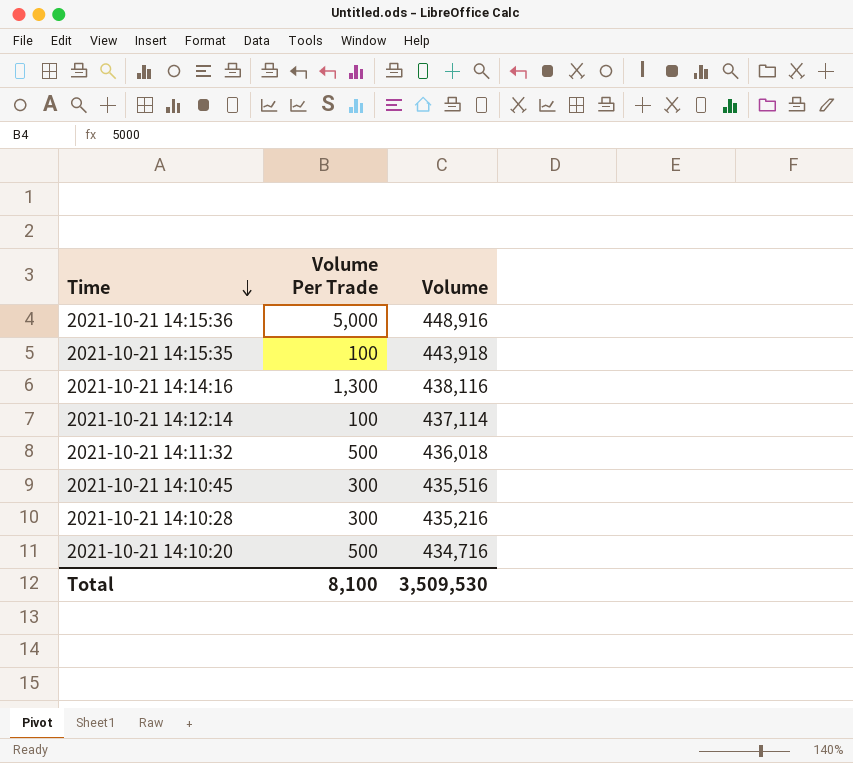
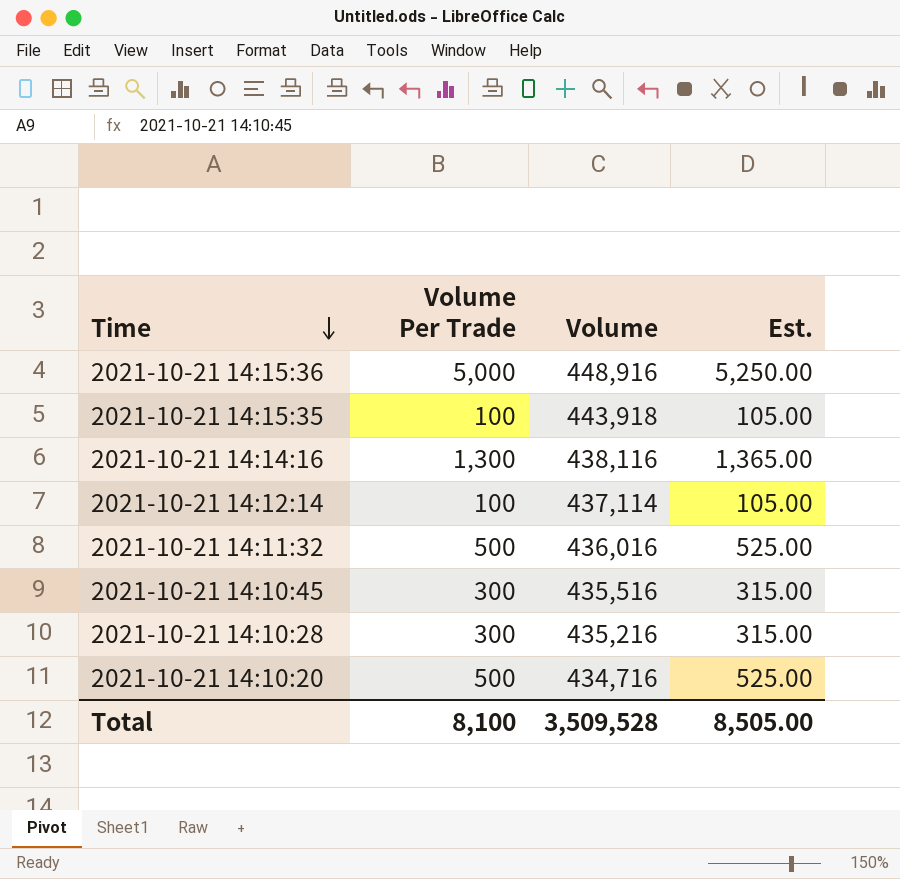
column Est. | formula: none -> [Volume Per Trade] * 1.05
2021-10-21 14:11:32 | Volume: 436,018 -> 436,016
Total | Volume: 3,509,530 -> 3,509,528

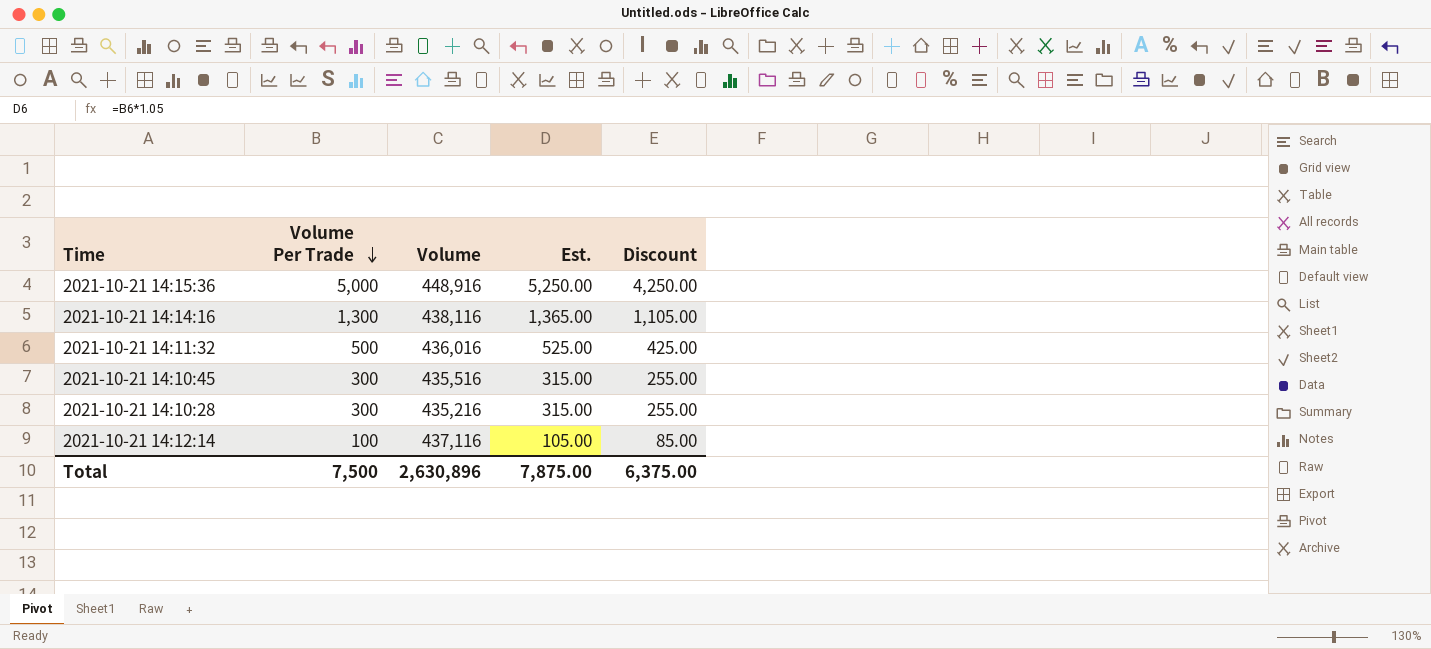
row order: Time descending -> Volume Per Trade descending
column Discount | formula: none -> [Volume Per Trade] * 0.85
row 2021-10-21 14:15:35: 100 | 443,918 | 105.00 -> none
row 2021-10-21 14:10:20: 500 | 434,716 | 525.00 -> none
2021-10-21 14:12:14 | Volume: 437,114 -> 437,116
Total | Volume Per Trade: 8,100 -> 7,500
Total | Volume: 3,509,528 -> 2,630,896
Total | Est.: 8,505.00 -> 7,875.00

